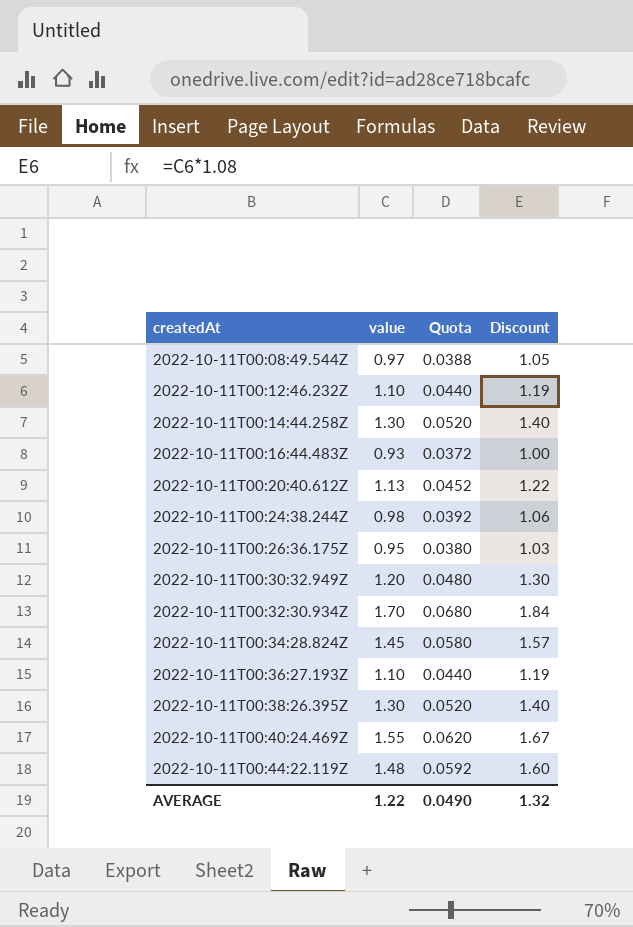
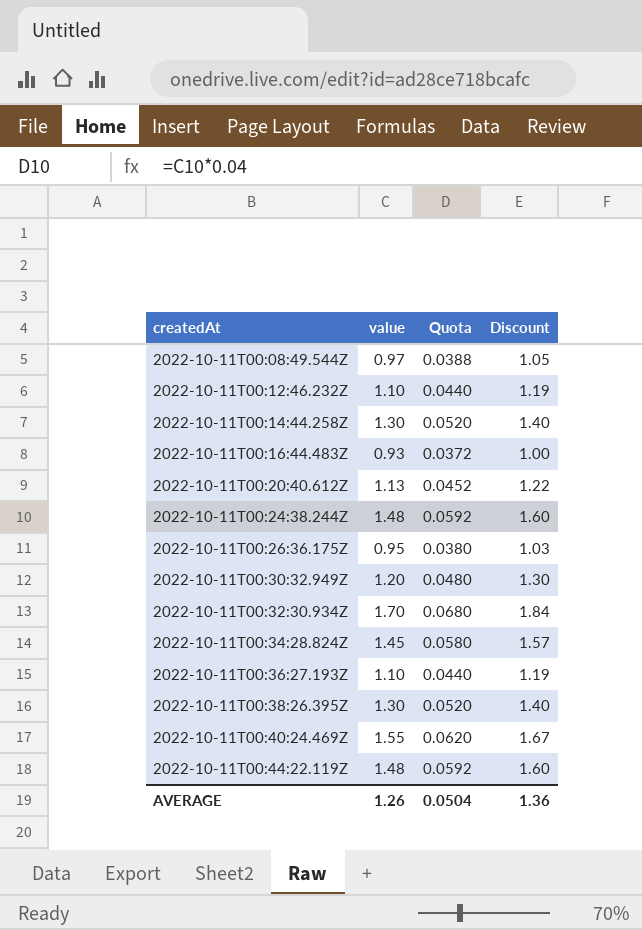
2022-10-11T00:24:38.244Z | value: 0.98 -> 1.48
2022-10-11T00:24:38.244Z | Quota: 0.0392 -> 0.0592
2022-10-11T00:24:38.244Z | Discount: 1.06 -> 1.60
AVERAGE | value: 1.22 -> 1.26
AVERAGE | Quota: 0.0490 -> 0.0504
AVERAGE | Discount: 1.32 -> 1.36

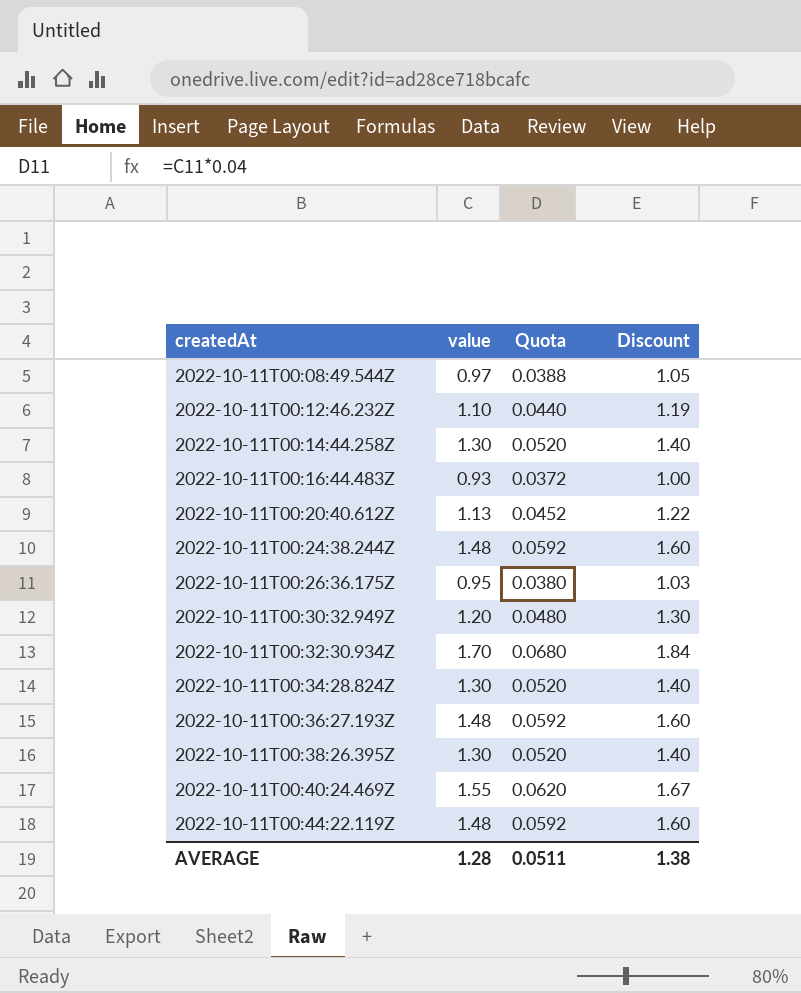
2022-10-11T00:34:28.824Z | value: 1.45 -> 1.30
2022-10-11T00:34:28.824Z | Quota: 0.0580 -> 0.0520
2022-10-11T00:34:28.824Z | Discount: 1.57 -> 1.40
2022-10-11T00:36:27.193Z | value: 1.10 -> 1.48
2022-10-11T00:36:27.193Z | Quota: 0.0440 -> 0.0592
2022-10-11T00:36:27.193Z | Discount: 1.19 -> 1.60
AVERAGE | value: 1.26 -> 1.28
AVERAGE | Quota: 0.0504 -> 0.0511
AVERAGE | Discount: 1.36 -> 1.38

